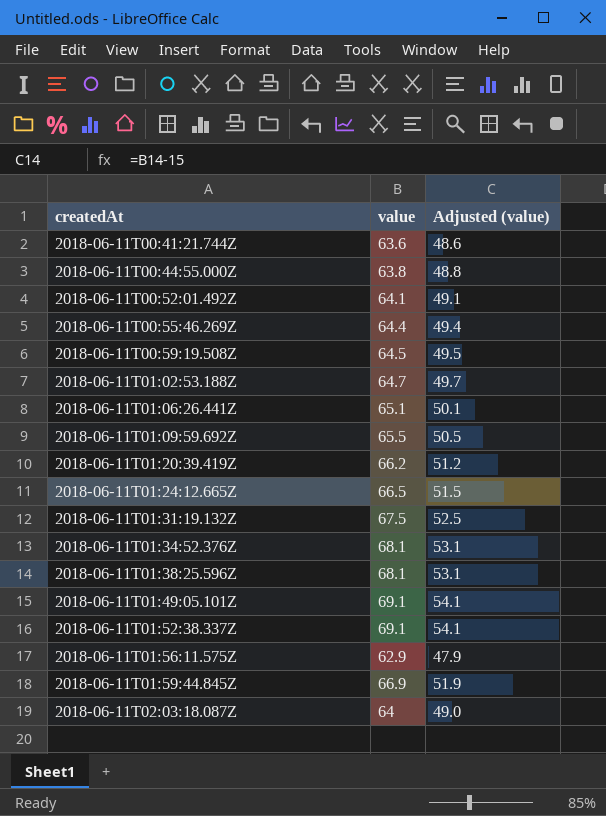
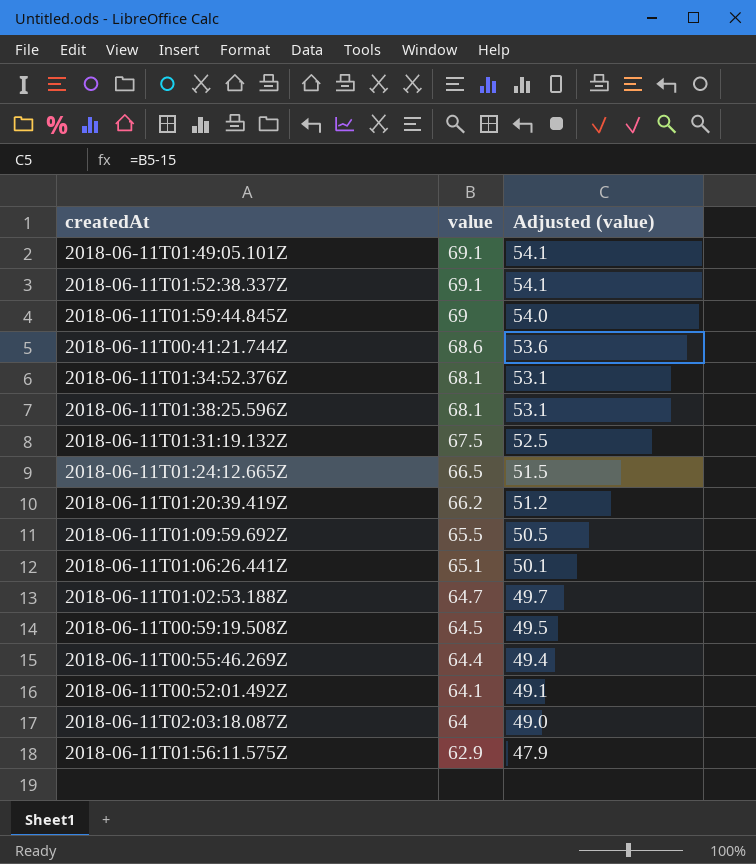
row order: createdAt ascending -> value descending
row 2018-06-11T00:44:55.000Z: 63.8 | 48.8 -> none
2018-06-11T01:59:44.845Z | value: 66.9 -> 69
2018-06-11T01:59:44.845Z | Adjusted (value): 51.9 -> 54.0
2018-06-11T00:41:21.744Z | value: 63.6 -> 68.6
2018-06-11T00:41:21.744Z | Adjusted (value): 48.6 -> 53.6

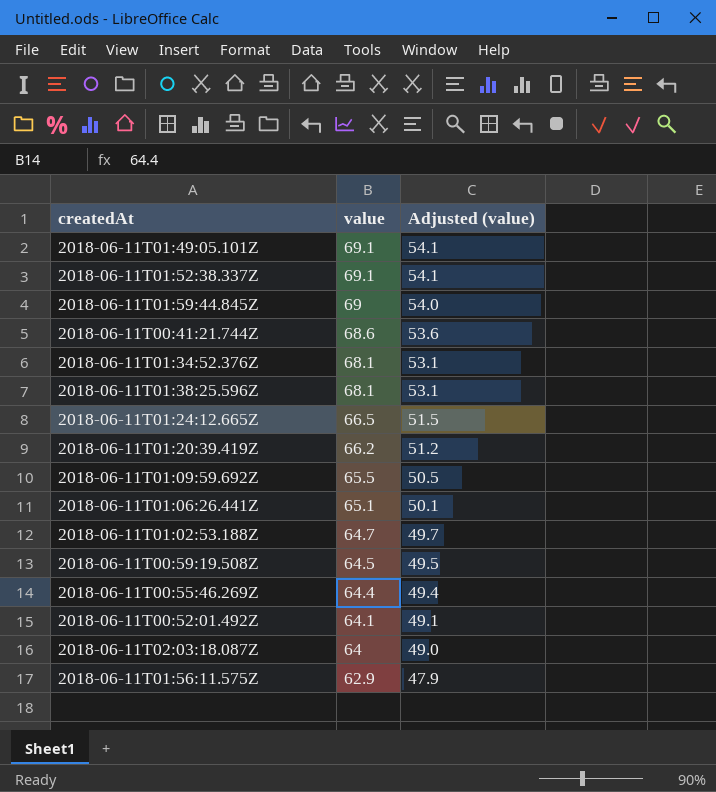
row 2018-06-11T01:31:19.132Z: 67.5 | 52.5 -> none

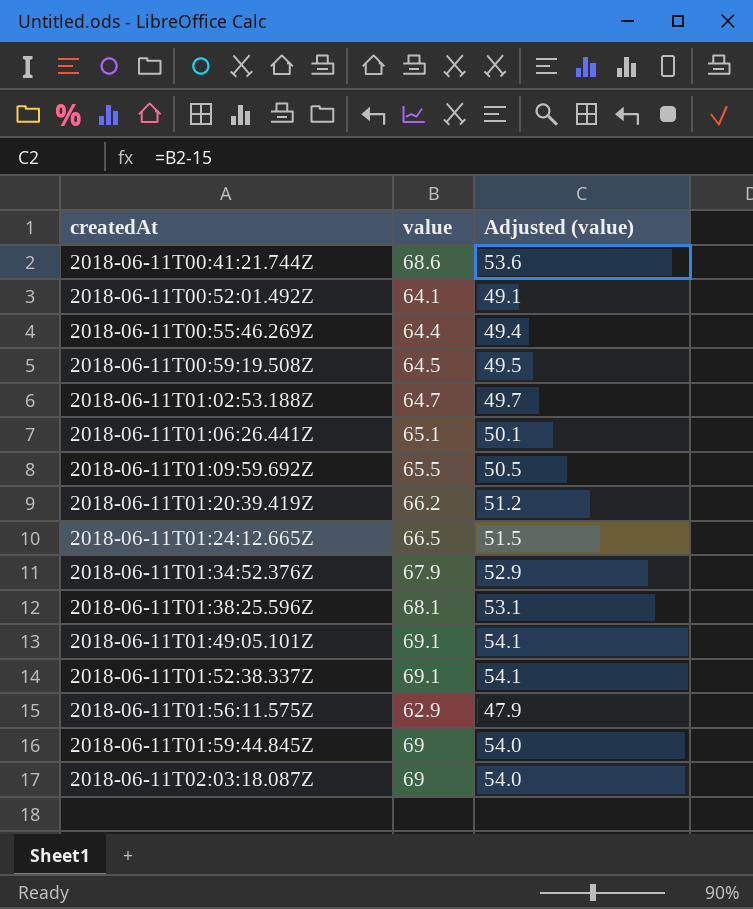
row order: value descending -> createdAt ascending
2018-06-11T01:34:52.376Z | value: 68.1 -> 67.9
2018-06-11T01:34:52.376Z | Adjusted (value): 53.1 -> 52.9
2018-06-11T02:03:18.087Z | value: 64 -> 69
2018-06-11T02:03:18.087Z | Adjusted (value): 49.0 -> 54.0

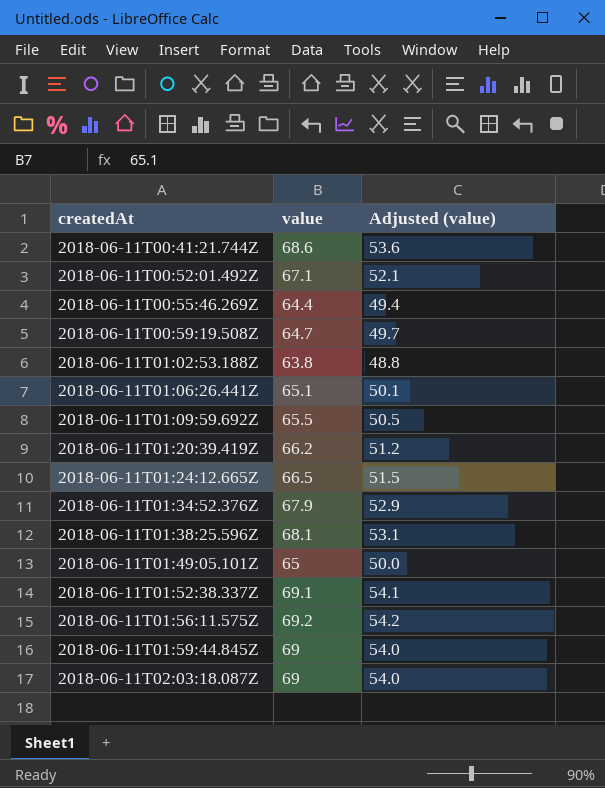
2018-06-11T00:52:01.492Z | value: 64.1 -> 67.1
2018-06-11T00:52:01.492Z | Adjusted (value): 49.1 -> 52.1
2018-06-11T00:59:19.508Z | value: 64.5 -> 64.7
2018-06-11T00:59:19.508Z | Adjusted (value): 49.5 -> 49.7
2018-06-11T01:02:53.188Z | value: 64.7 -> 63.8
2018-06-11T01:02:53.188Z | Adjusted (value): 49.7 -> 48.8
2018-06-11T01:49:05.101Z | value: 69.1 -> 65
2018-06-11T01:49:05.101Z | Adjusted (value): 54.1 -> 50.0
2018-06-11T01:56:11.575Z | value: 62.9 -> 69.2
2018-06-11T01:56:11.575Z | Adjusted (value): 47.9 -> 54.2

